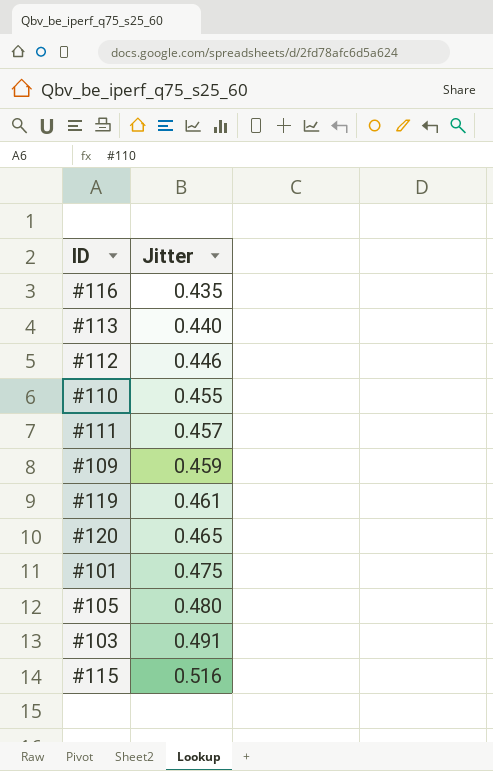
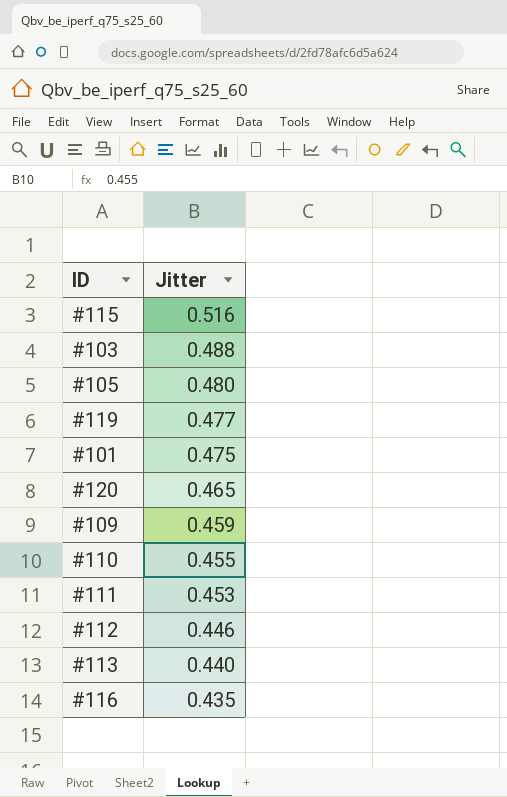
row order: Jitter ascending -> Jitter descending
#103 | Jitter: 0.491 -> 0.488
#119 | Jitter: 0.461 -> 0.477
#111 | Jitter: 0.457 -> 0.453

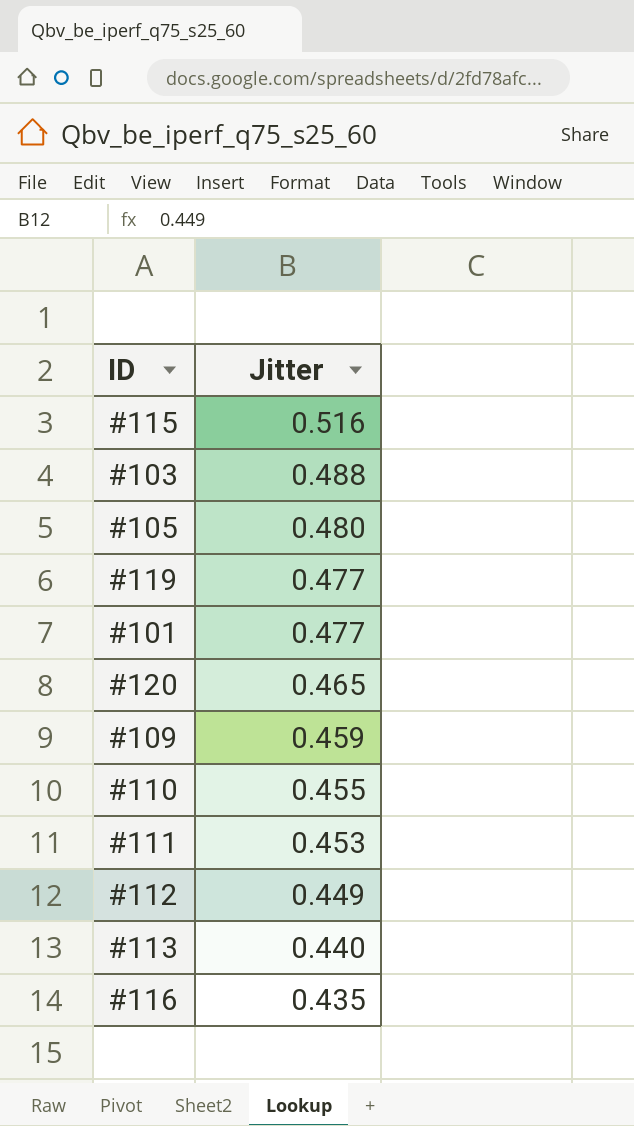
#101 | Jitter: 0.475 -> 0.477
#112 | Jitter: 0.446 -> 0.449

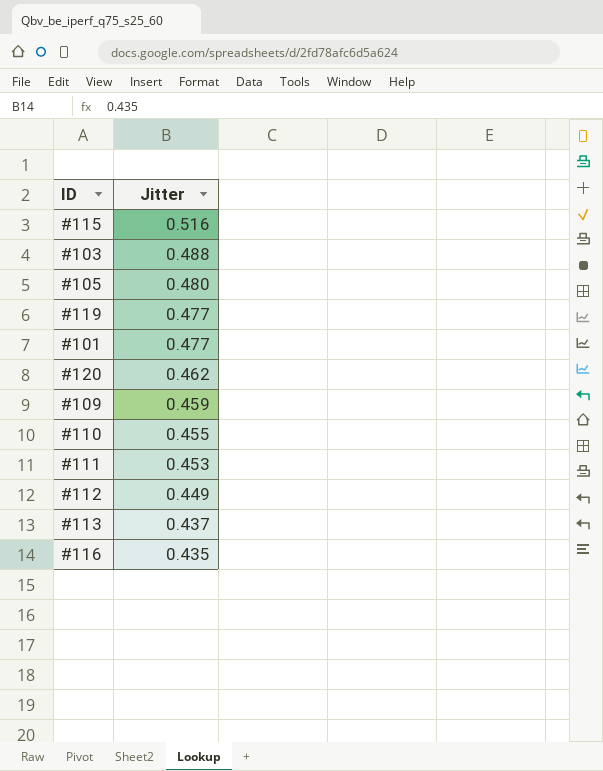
#120 | Jitter: 0.465 -> 0.462
#113 | Jitter: 0.440 -> 0.437

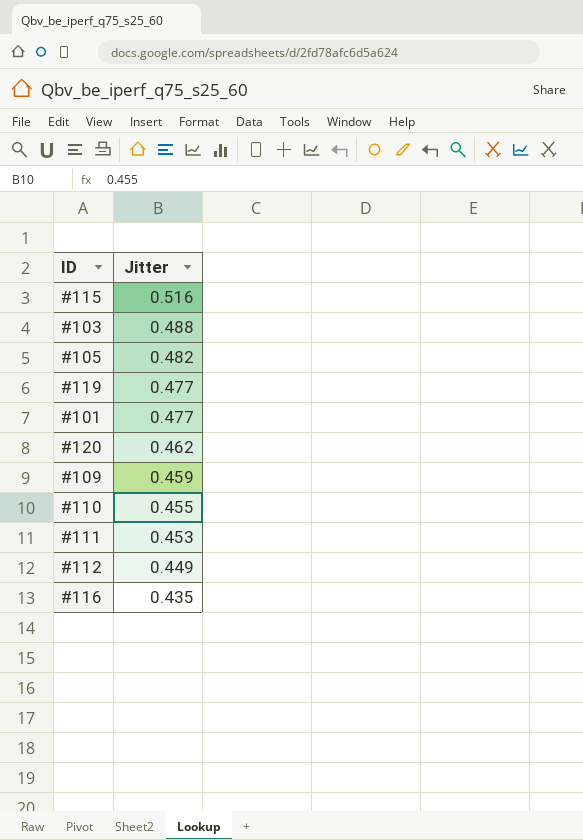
row #113: 0.437 -> none
#105 | Jitter: 0.480 -> 0.482

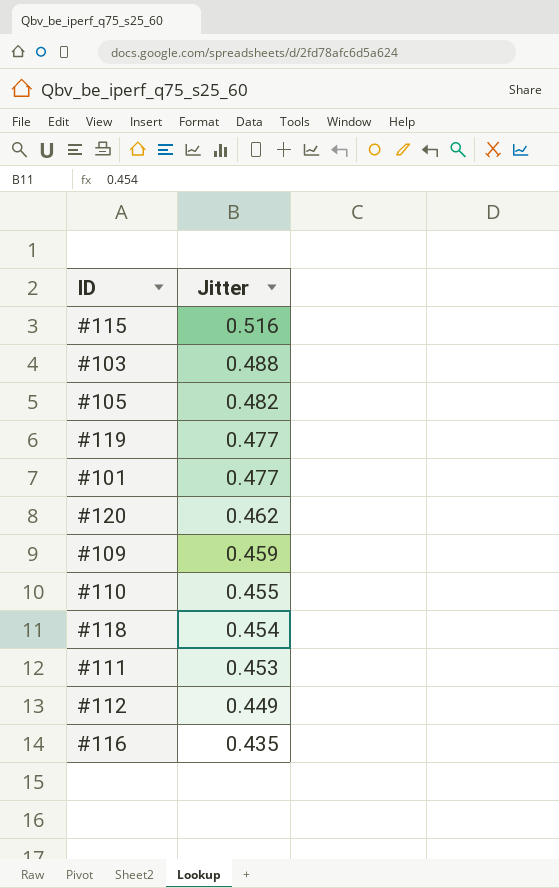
row #118: none -> 0.454

